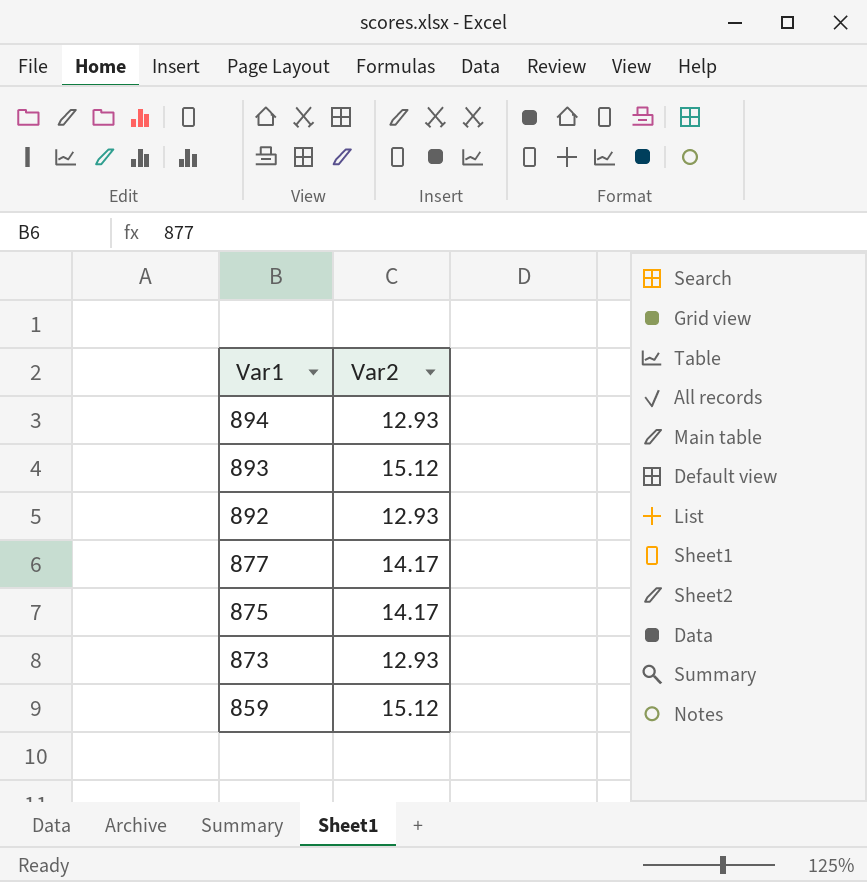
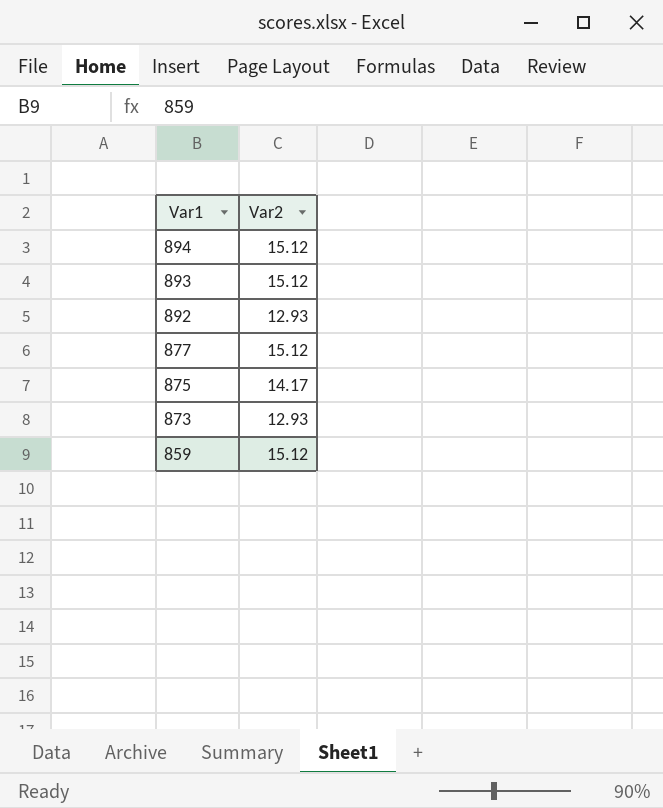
894 | Var2: 12.93 -> 15.12
877 | Var2: 14.17 -> 15.12

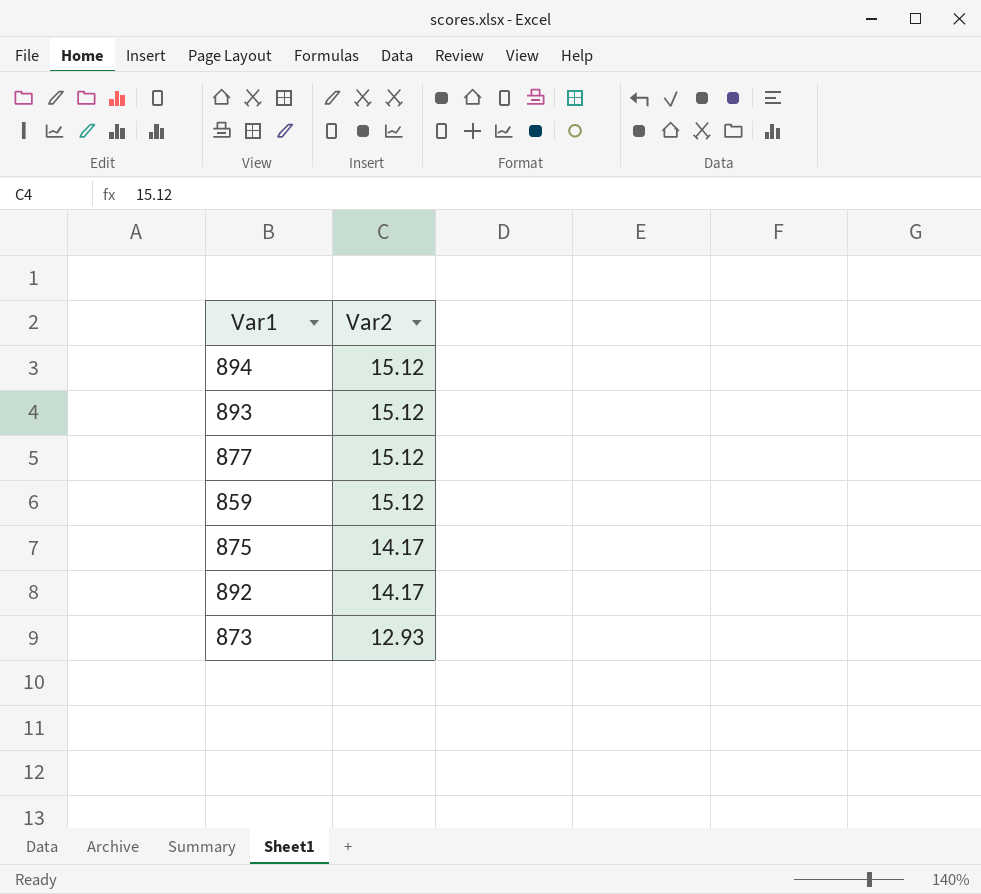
row order: Var1 descending -> Var2 descending
892 | Var2: 12.93 -> 14.17

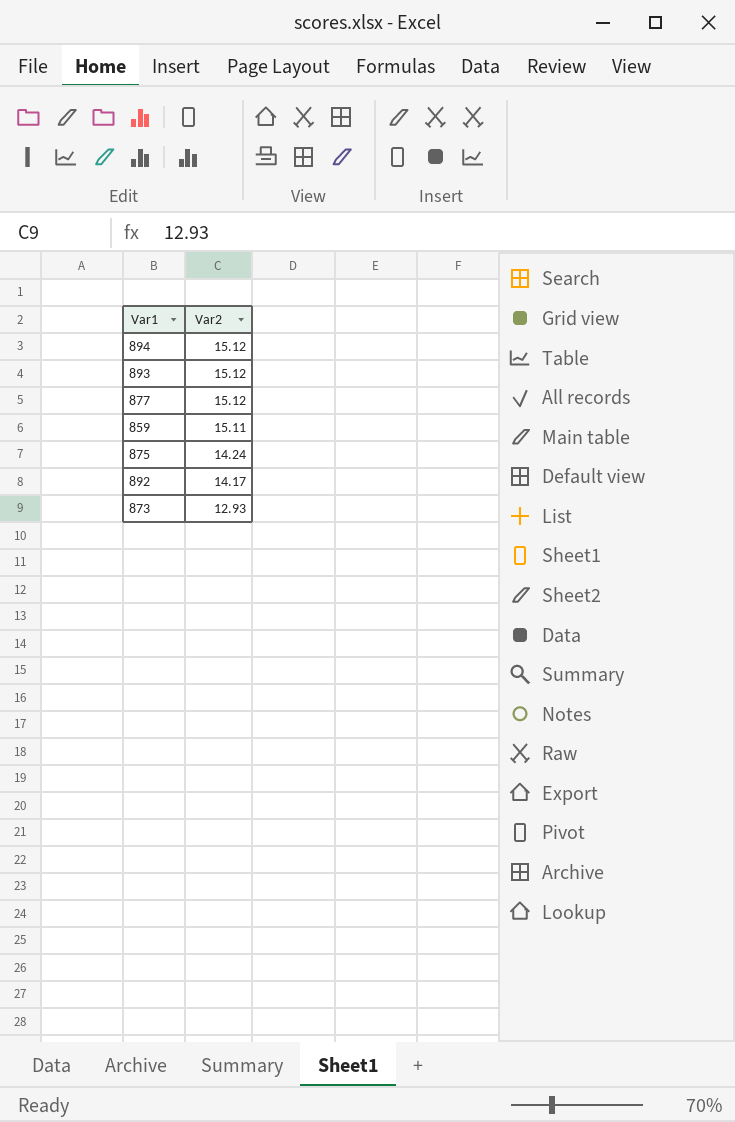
859 | Var2: 15.12 -> 15.11
875 | Var2: 14.17 -> 14.24

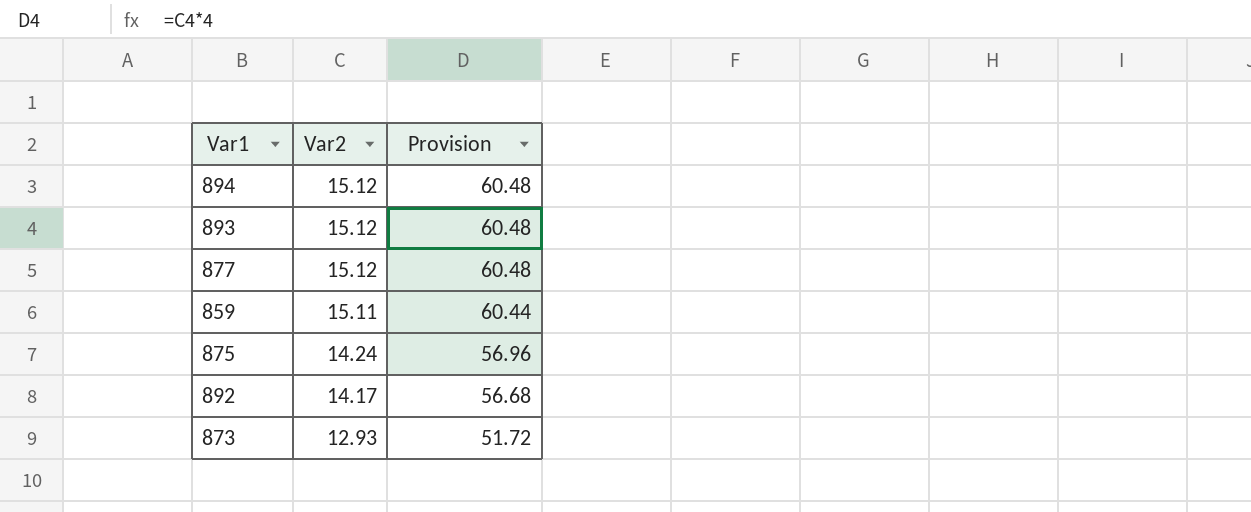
column Provision | formula: none -> [Var2] * 4

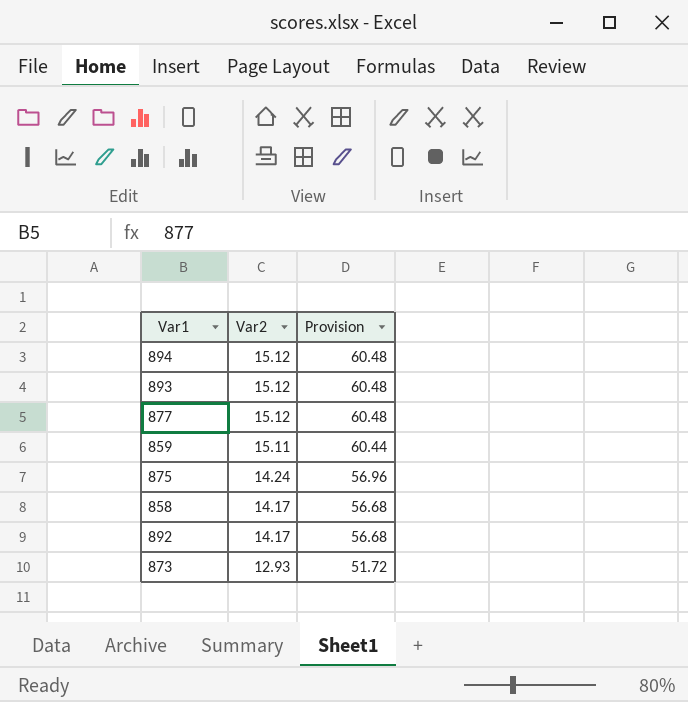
row 858: none -> 14.17 | 56.68

